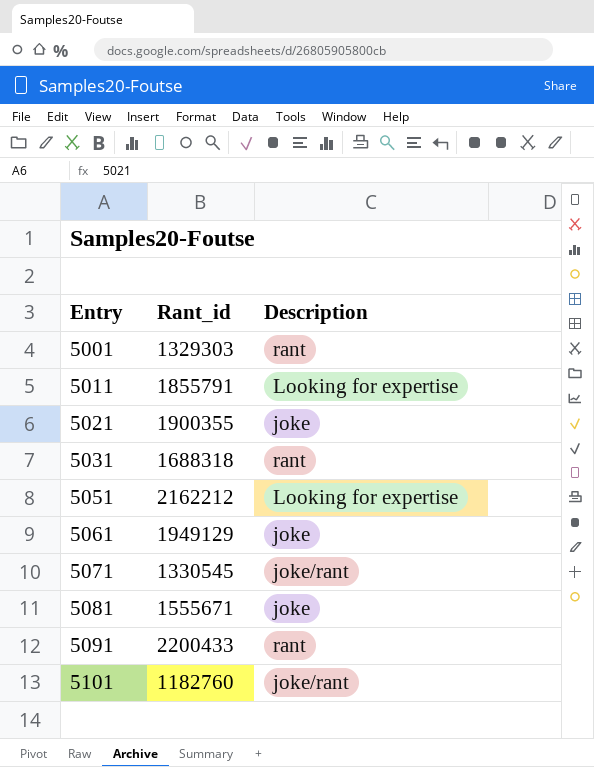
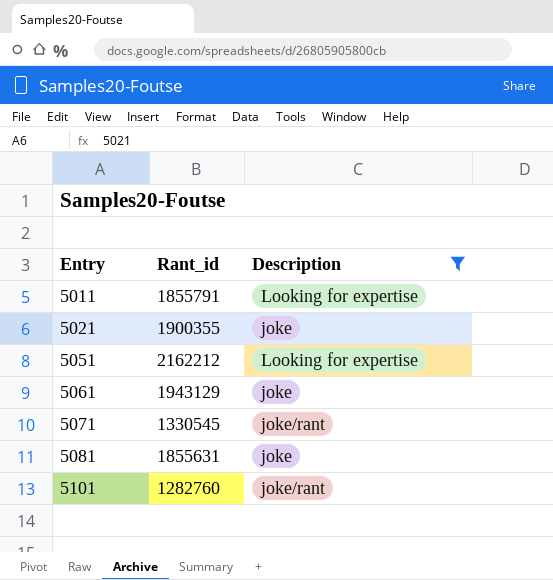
filter: none -> Description != rant
5061 | Rant_id: 1949129 -> 1943129
5081 | Rant_id: 1555671 -> 1855631
5101 | Rant_id: 1182760 -> 1282760

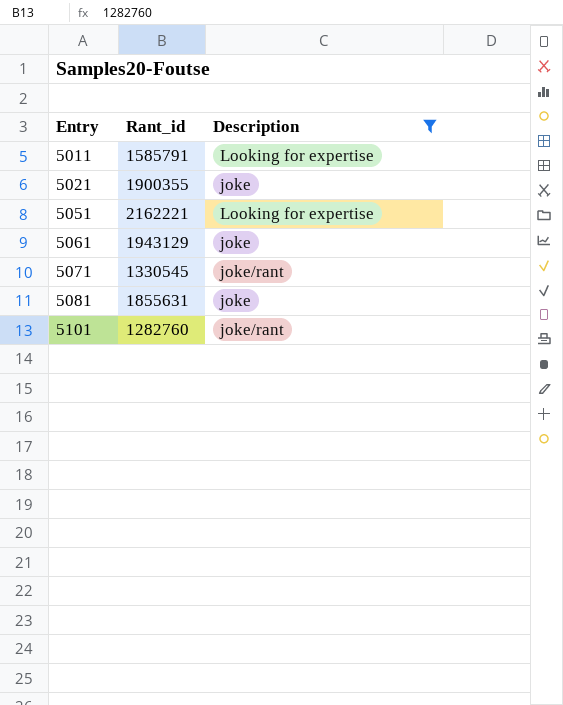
5011 | Rant_id: 1855791 -> 1585791
5051 | Rant_id: 2162212 -> 2162221

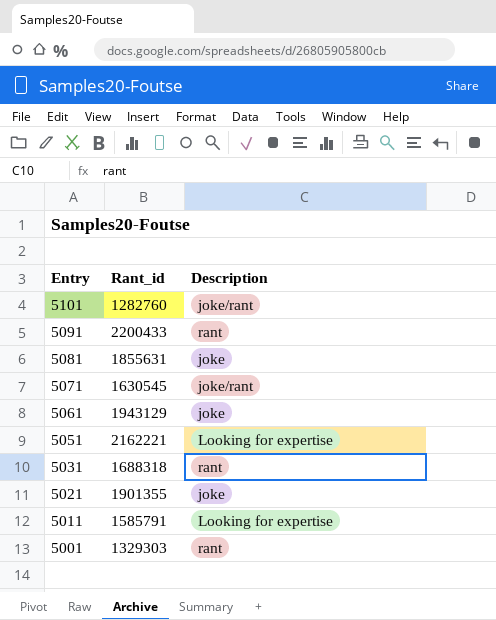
filter: Description != rant -> none
row order: Entry ascending -> Entry descending
5071 | Rant_id: 1330545 -> 1630545
5021 | Rant_id: 1900355 -> 1901355

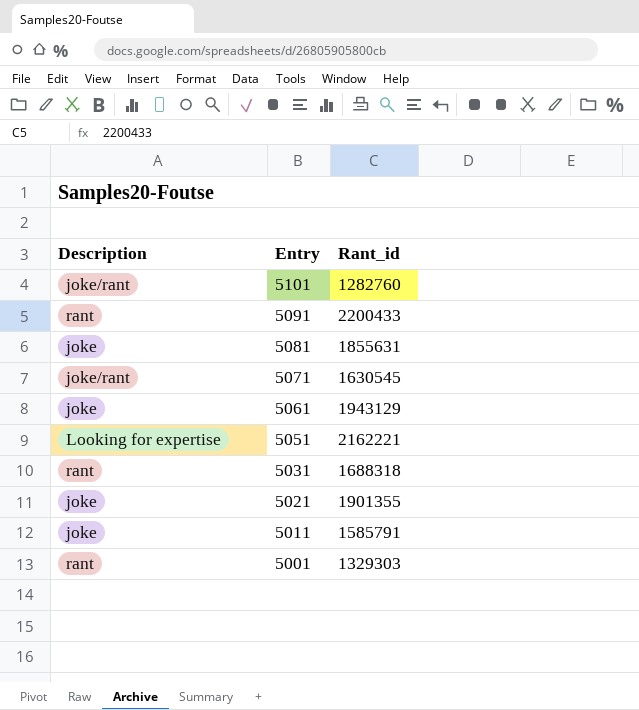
column Description | position: 3 -> 1
5011 | Description: Looking for expertise -> joke

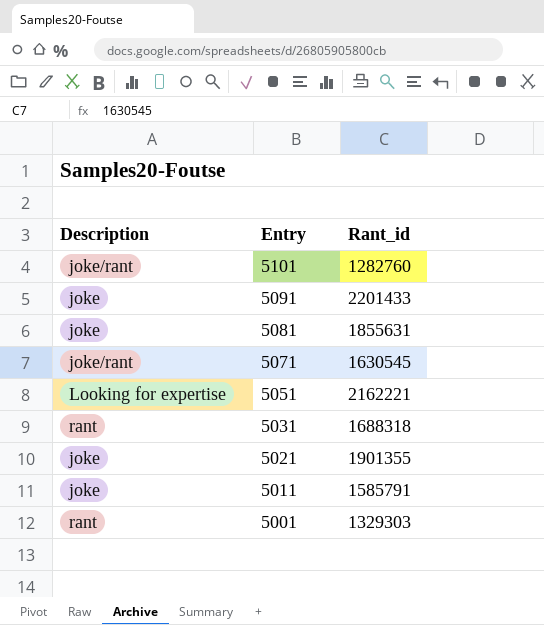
row 5061: joke | 1943129 -> none
5091 | Description: rant -> joke
5091 | Rant_id: 2200433 -> 2201433

